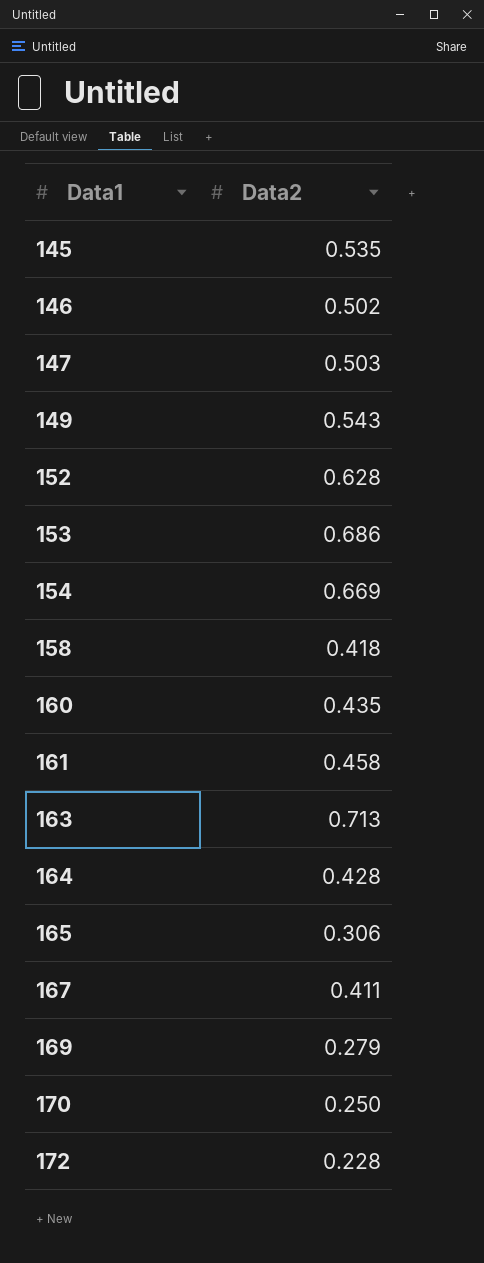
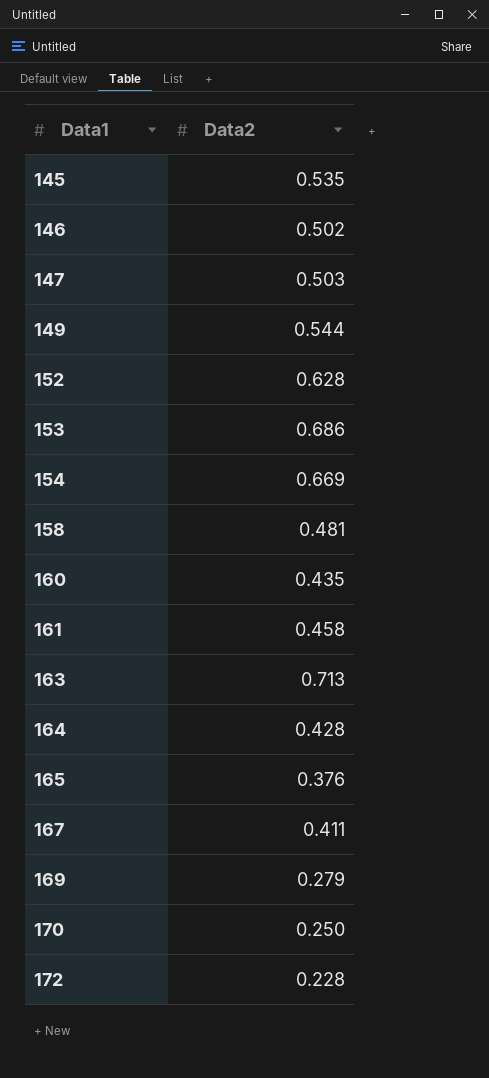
149 | Data2: 0.543 -> 0.544
158 | Data2: 0.418 -> 0.481
165 | Data2: 0.306 -> 0.376

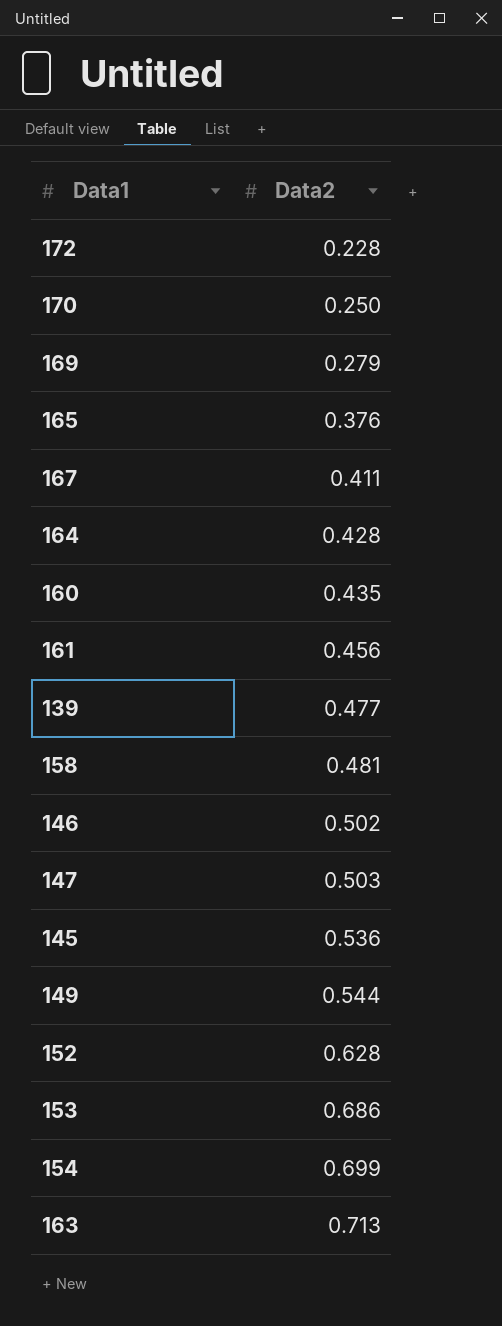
row order: Data1 ascending -> Data2 ascending
161 | Data2: 0.458 -> 0.456
row 139: none -> 0.477
145 | Data2: 0.535 -> 0.536
154 | Data2: 0.669 -> 0.699

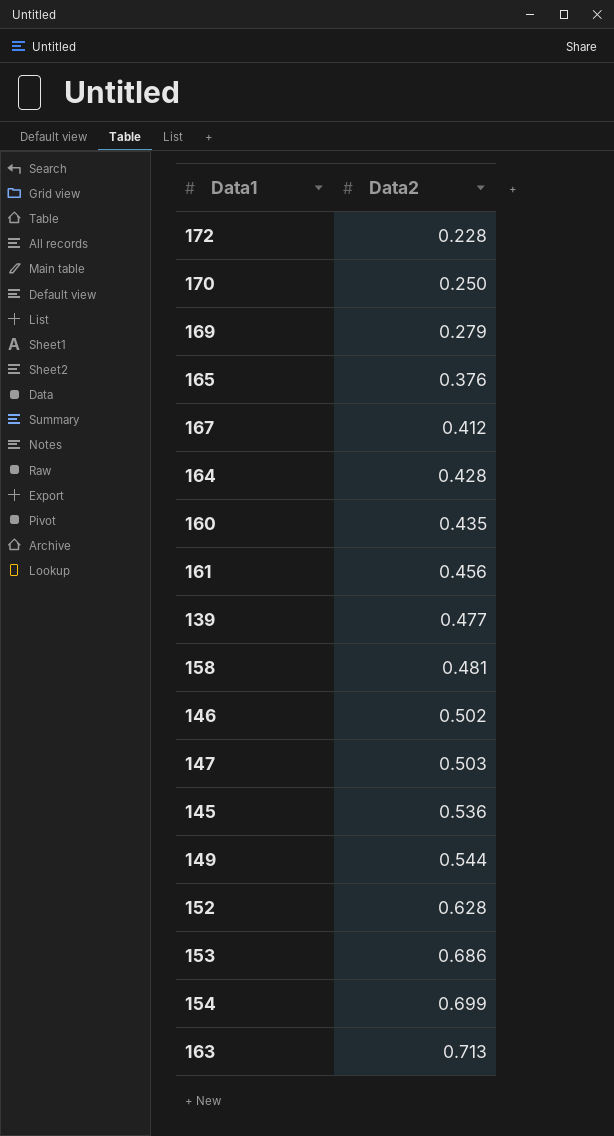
167 | Data2: 0.411 -> 0.412

